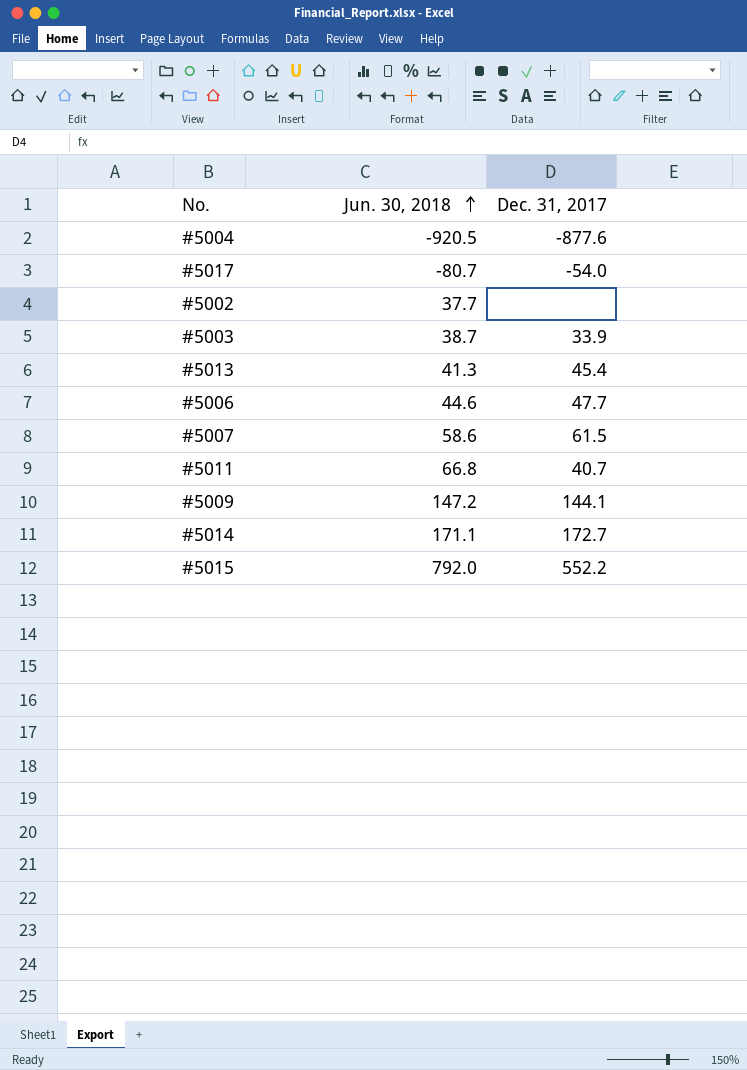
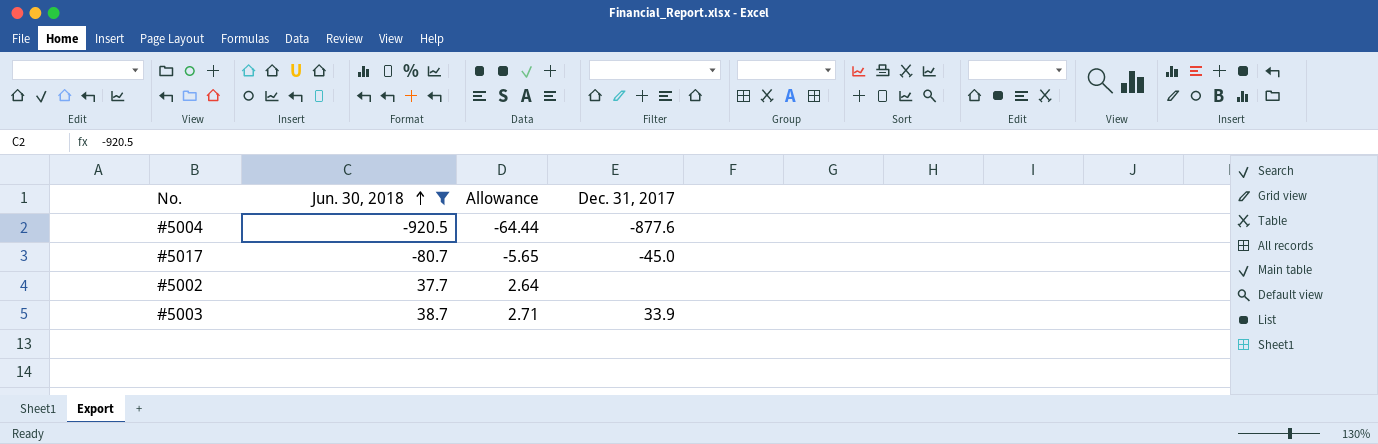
filter: none -> Jun. 30, 2018 <= 38.7
column Allowance | formula: none -> [Jun. 30, 2018] * 0.07
#5017 | Dec. 31, 2017: -54.0 -> -45.0

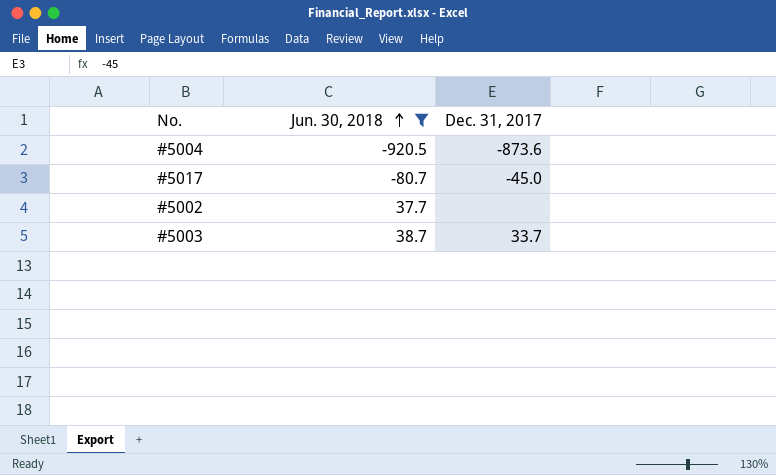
column Allowance | formula: [Jun. 30, 2018] * 0.07 -> none
#5004 | Dec. 31, 2017: -877.6 -> -873.6
#5003 | Dec. 31, 2017: 33.9 -> 33.7

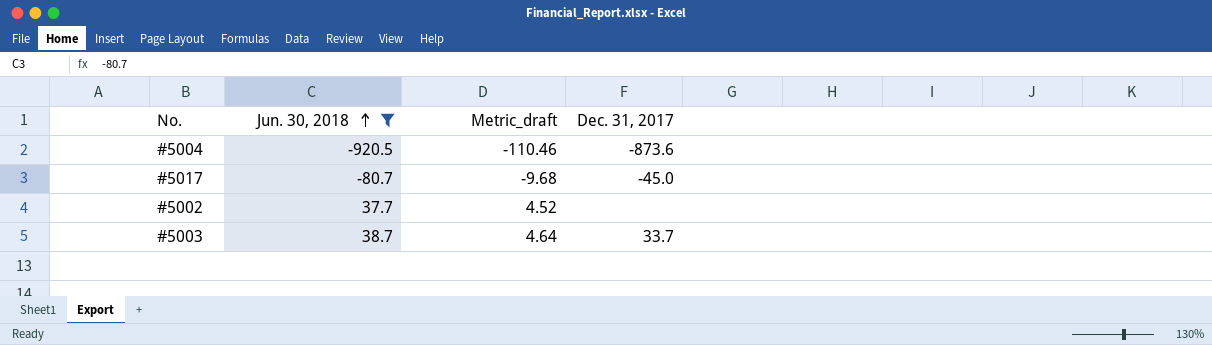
column Metric_draft | formula: none -> [Jun. 30, 2018] * 0.12

